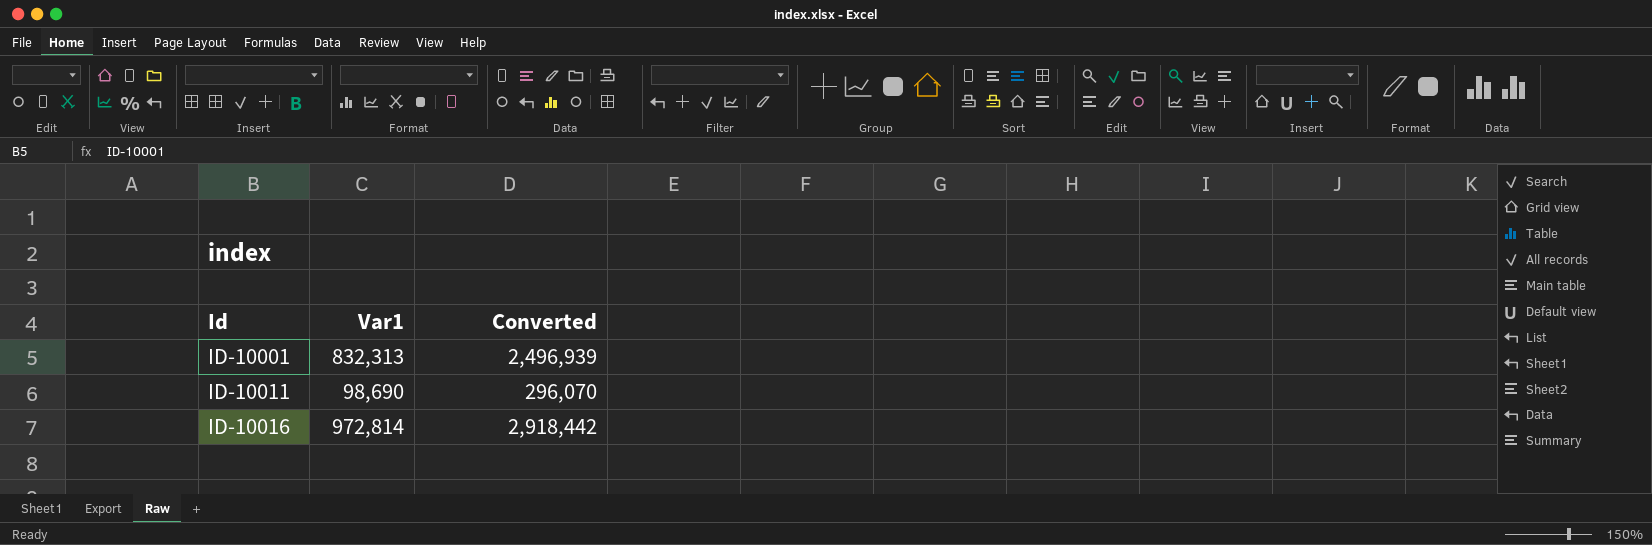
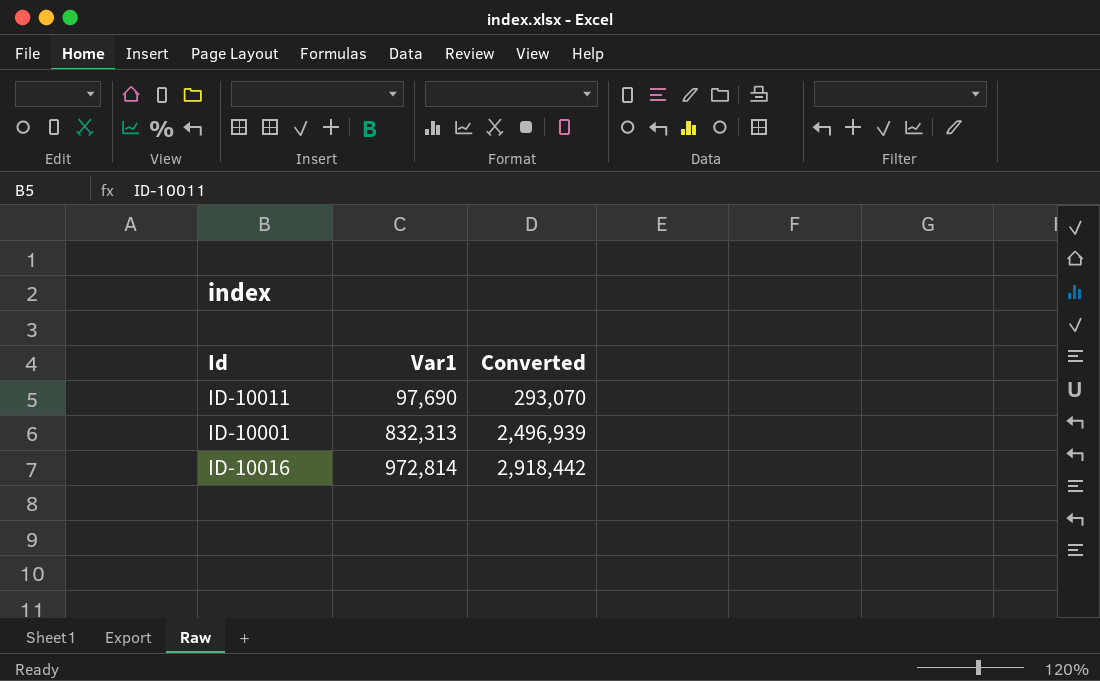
row order: Id ascending -> Var1 ascending
ID-10011 | Var1: 98,690 -> 97,690
ID-10011 | Converted: 296,070 -> 293,070

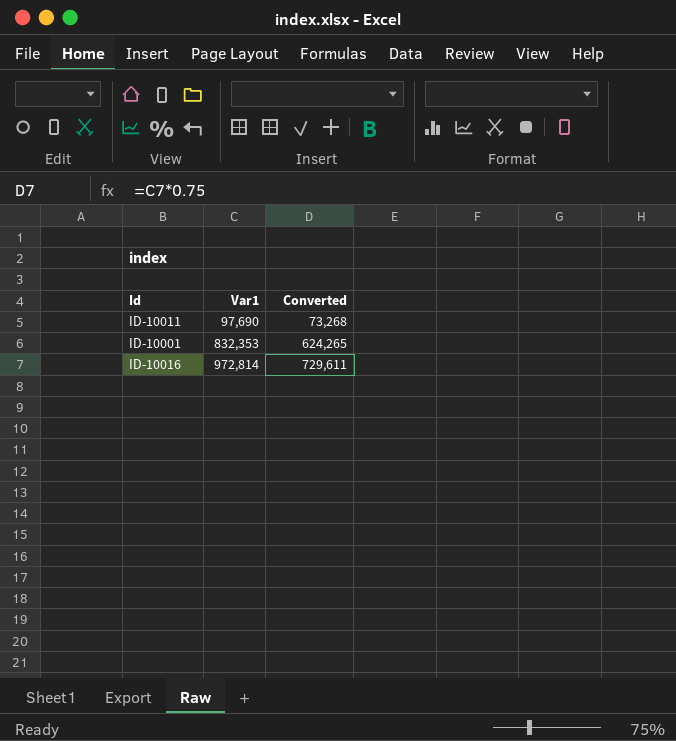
column Converted | formula: [Var1] * 3 -> [Var1] * 0.75
ID-10001 | Var1: 832,313 -> 832,353

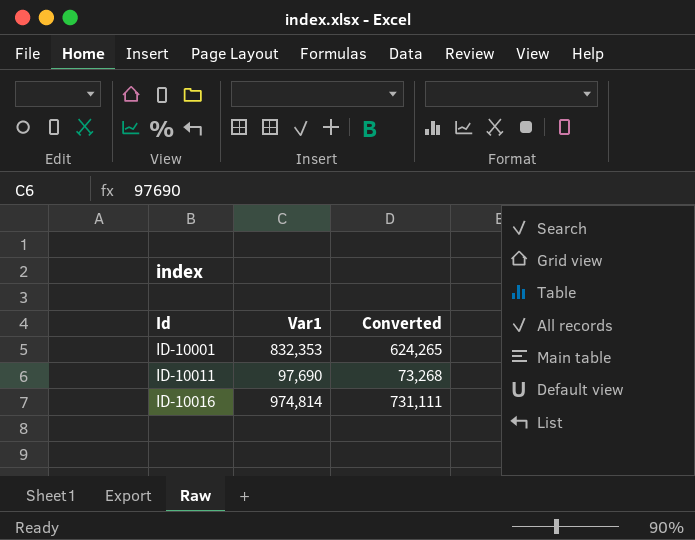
row order: Var1 ascending -> Id ascending
ID-10016 | Var1: 972,814 -> 974,814
ID-10016 | Converted: 729,611 -> 731,111

